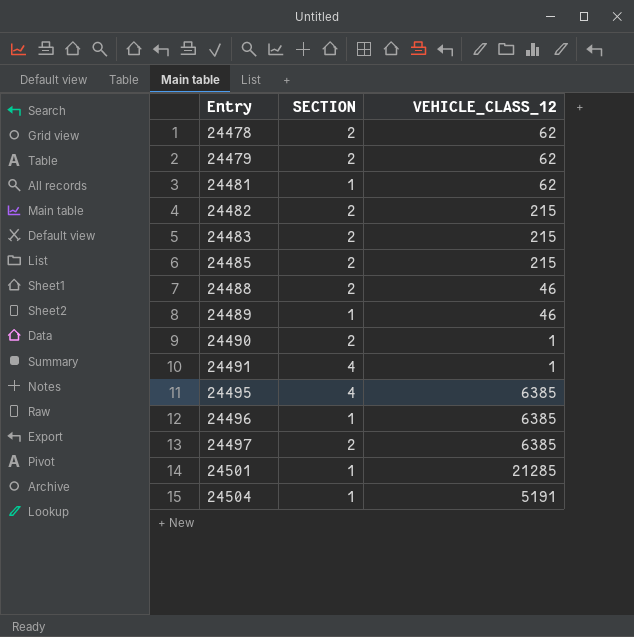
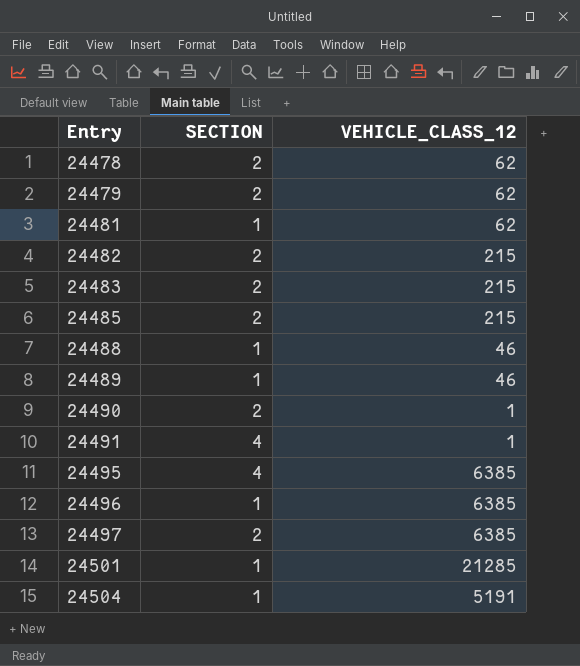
24488 | SECTION: 2 -> 1

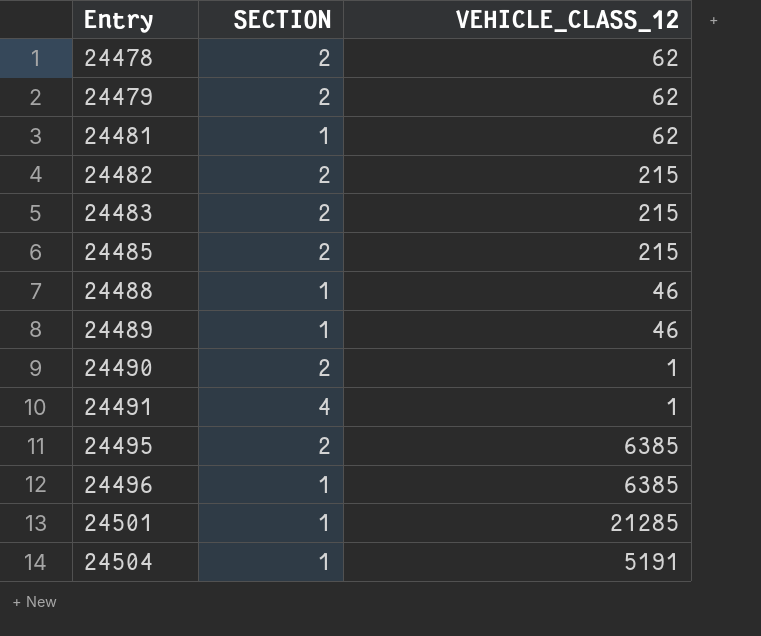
row 24497: 2 | 6385 -> none
24495 | SECTION: 4 -> 2

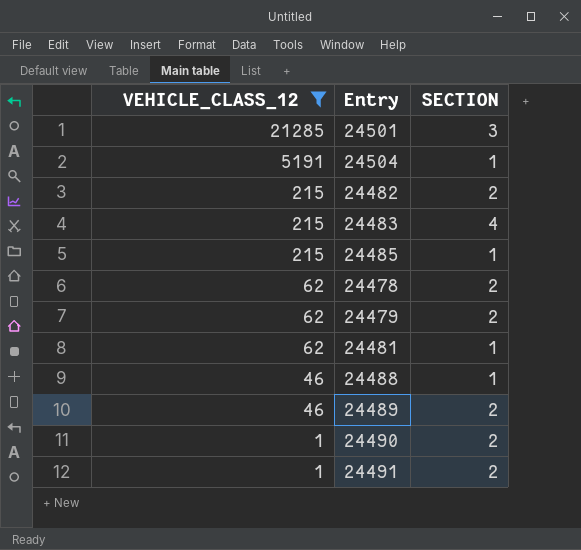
filter: none -> VEHICLE_CLASS_12 != 6385
row order: Entry ascending -> VEHICLE_CLASS_12 descending
column VEHICLE_CLASS_12 | position: 3 -> 1
24501 | SECTION: 1 -> 3
24483 | SECTION: 2 -> 4
24485 | SECTION: 2 -> 1
24489 | SECTION: 1 -> 2
24491 | SECTION: 4 -> 2

